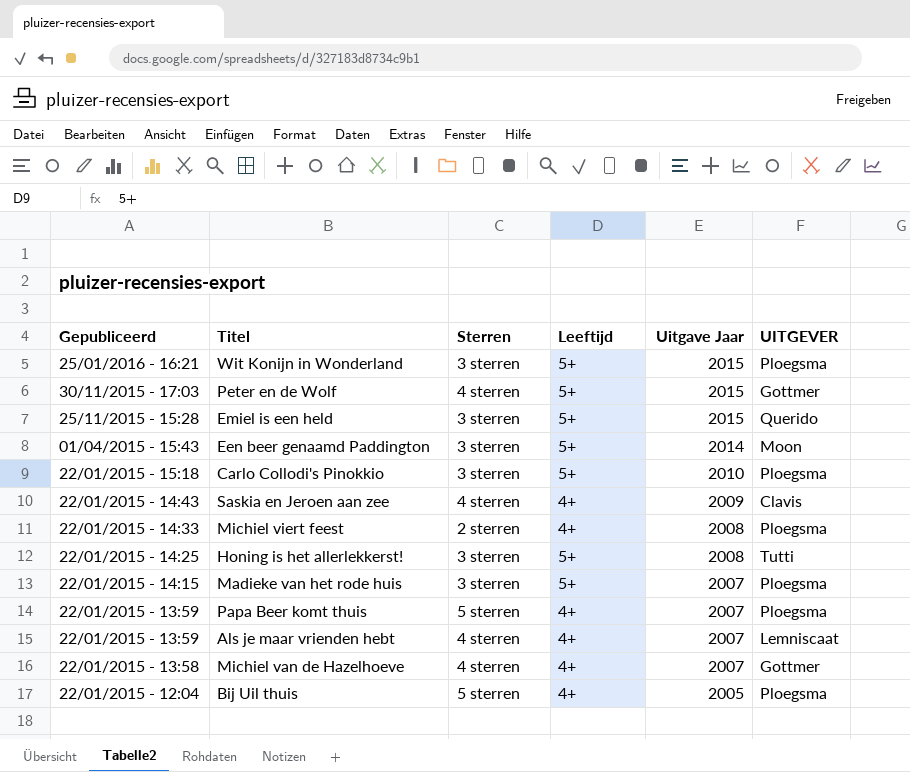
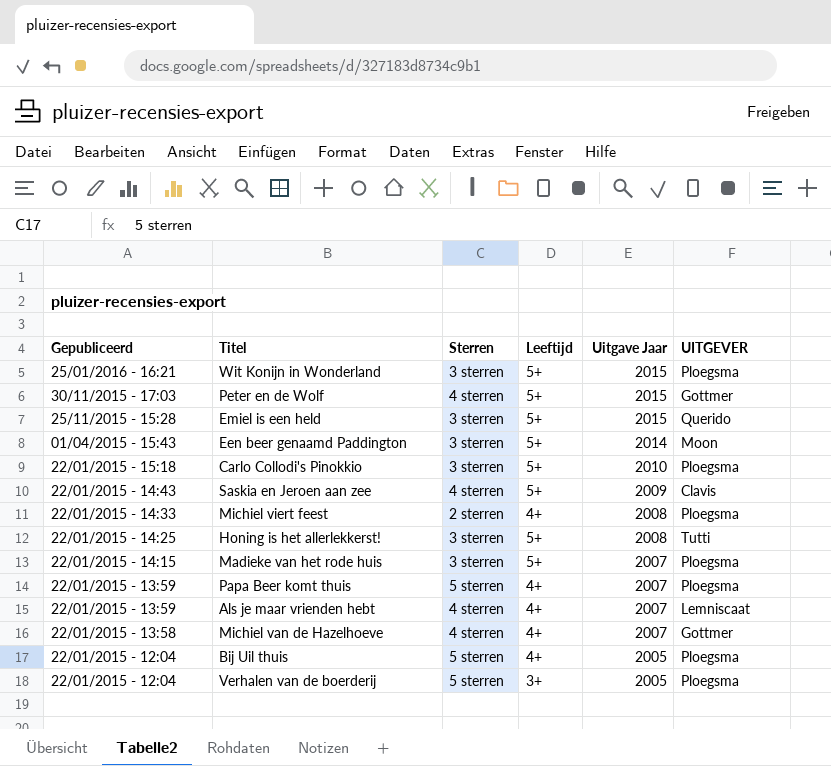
Saskia en Jeroen aan zee | Leeftijd: 4+ -> 5+
row Verhalen van de boerderij: none -> 22/01/2015 - 12:04 | 5 sterren | 3+ | 2005 | Ploegsma

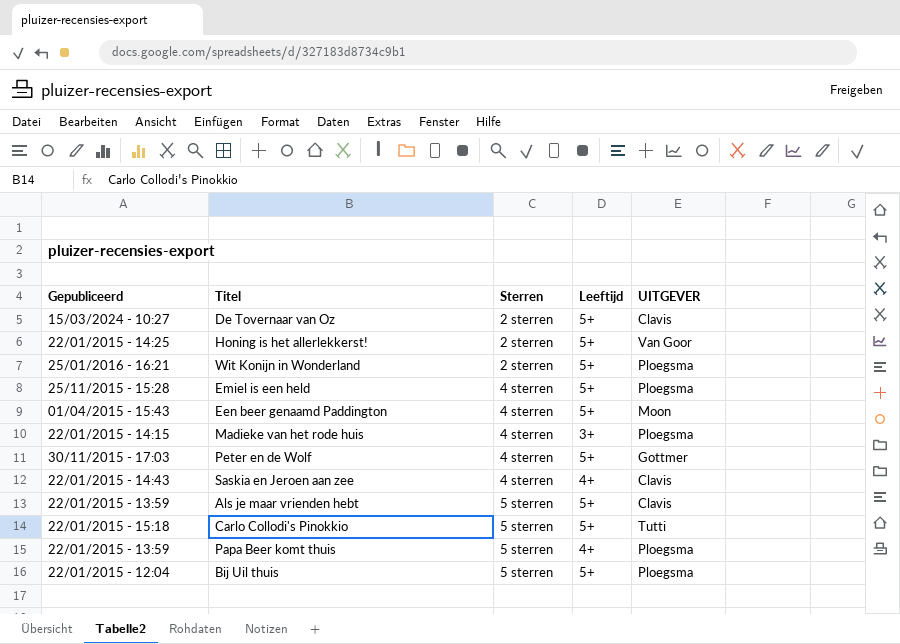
row order: Gepubliceerd descending -> Sterren ascending
column Uitgave Jaar | position: 5 -> none
row Michiel viert feest: 22/01/2015 - 14:33 | 2 sterren | 4+ | 2008 | Ploegsma -> none
row Michiel van de Hazelhoeve: 22/01/2015 - 13:58 | 4 sterren | 4+ | 2007 | Gottmer -> none
row Verhalen van de boerderij: 22/01/2015 - 12:04 | 5 sterren | 3+ | 2005 | Ploegsma -> none
row De Tovernaar van Oz: none -> 15/03/2024 - 10:27 | 2 sterren | 5+ | Clavis
Honing is het allerlekkerst! | Sterren: 3 sterren -> 2 sterren
Honing is het allerlekkerst! | UITGEVER: Tutti -> Van Goor
Wit Konijn in Wonderland | Sterren: 3 sterren -> 2 sterren
Emiel is een held | Sterren: 3 sterren -> 4 sterren
Emiel is een held | UITGEVER: Querido -> Ploegsma
Een beer genaamd Paddington | Sterren: 3 sterren -> 4 sterren
Madieke van het rode huis | Sterren: 3 sterren -> 4 sterren
Madieke van het rode huis | Leeftijd: 5+ -> 3+
Saskia en Jeroen aan zee | Leeftijd: 5+ -> 4+
Als je maar vrienden hebt | Sterren: 4 sterren -> 5 sterren
Als je maar vrienden hebt | Leeftijd: 4+ -> 5+
Als je maar vrienden hebt | UITGEVER: Lemniscaat -> Clavis
Carlo Collodi's Pinokkio | Sterren: 3 sterren -> 5 sterren
Carlo Collodi's Pinokkio | UITGEVER: Ploegsma -> Tutti
Bij Uil thuis | Leeftijd: 4+ -> 5+

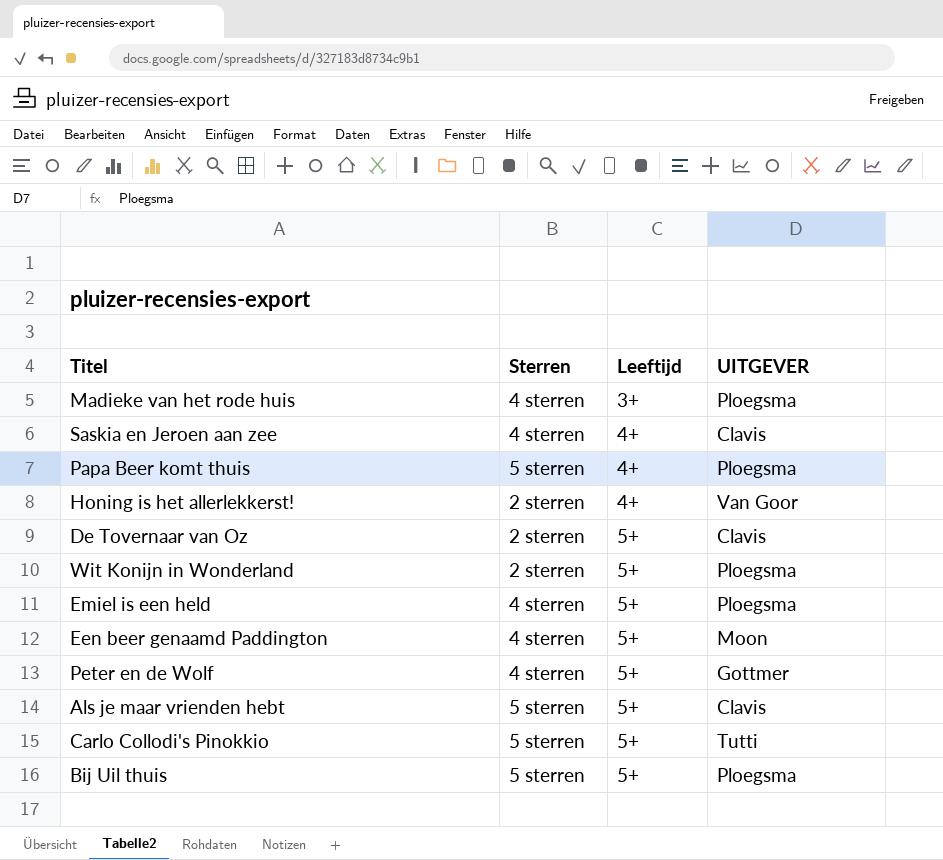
row order: Sterren ascending -> Leeftijd ascending
column Gepubliceerd | position: 1 -> none
Honing is het allerlekkerst! | Leeftijd: 5+ -> 4+

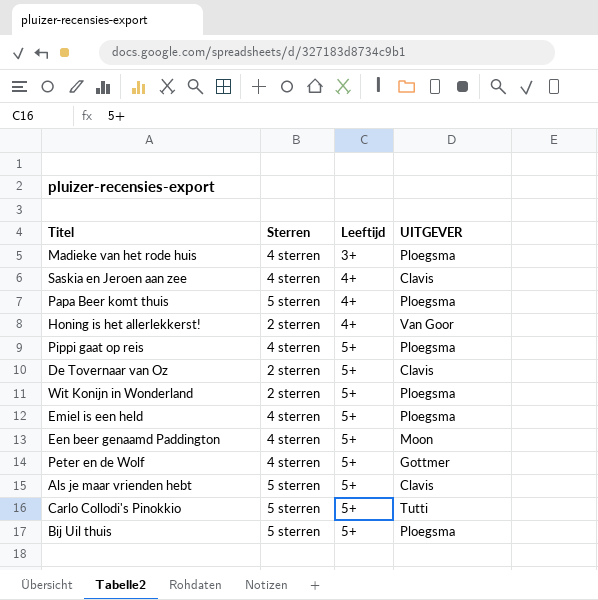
row Pippi gaat op reis: none -> 4 sterren | 5+ | Ploegsma

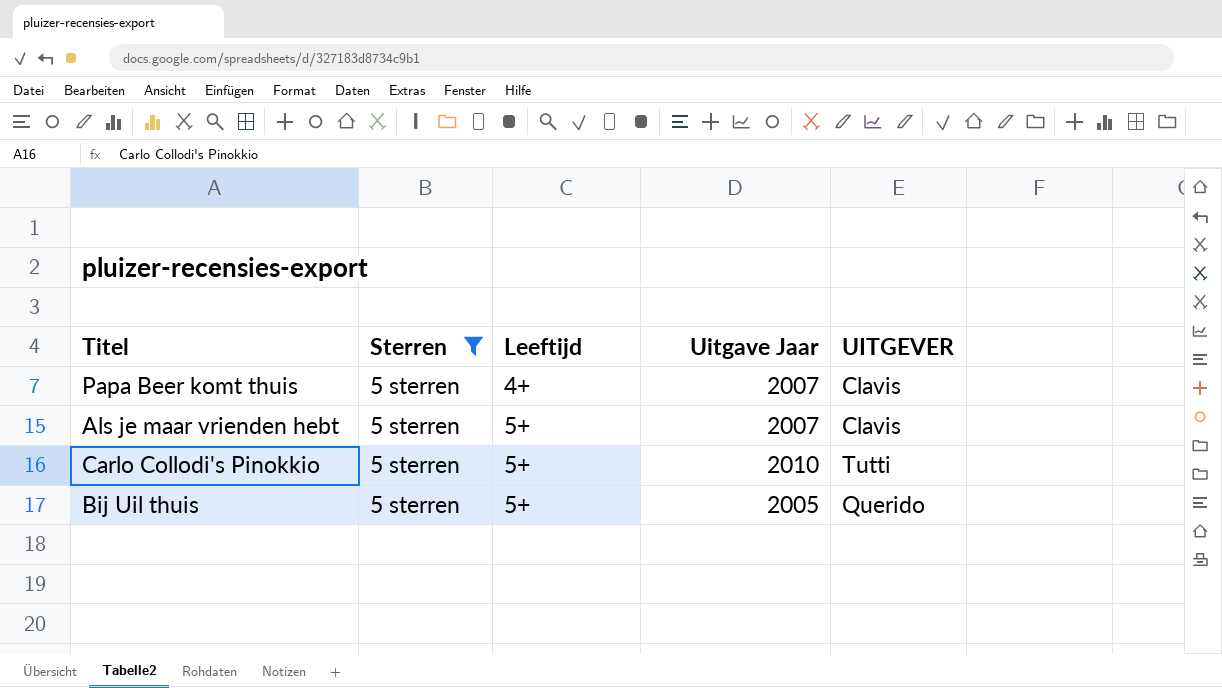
filter: none -> Sterren = 5 sterren
column Uitgave Jaar | position: none -> 4
Papa Beer komt thuis | UITGEVER: Ploegsma -> Clavis
Bij Uil thuis | UITGEVER: Ploegsma -> Querido

